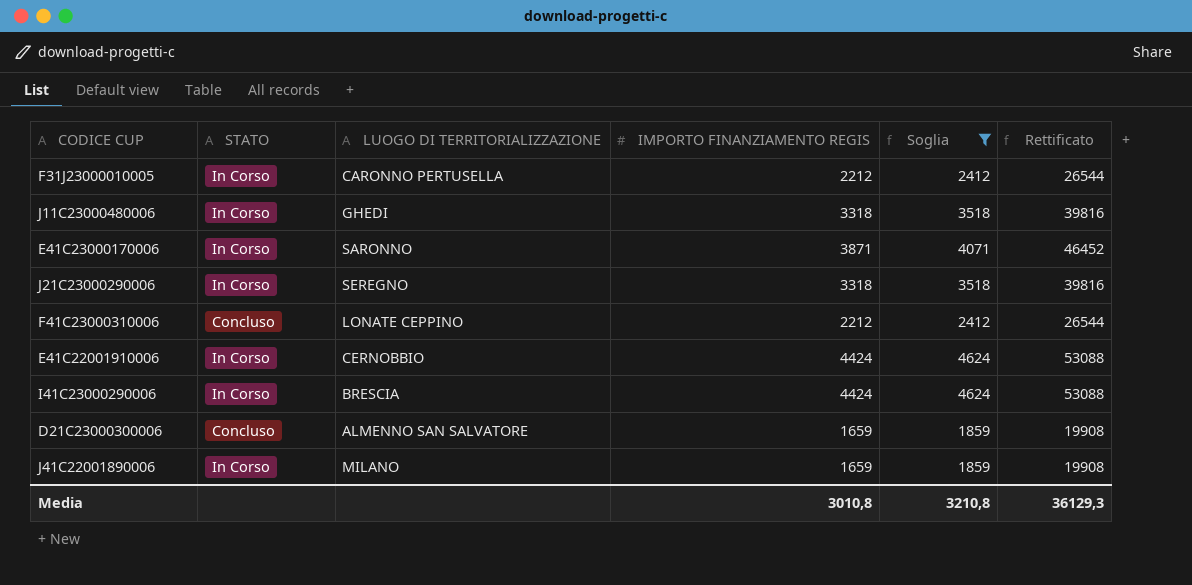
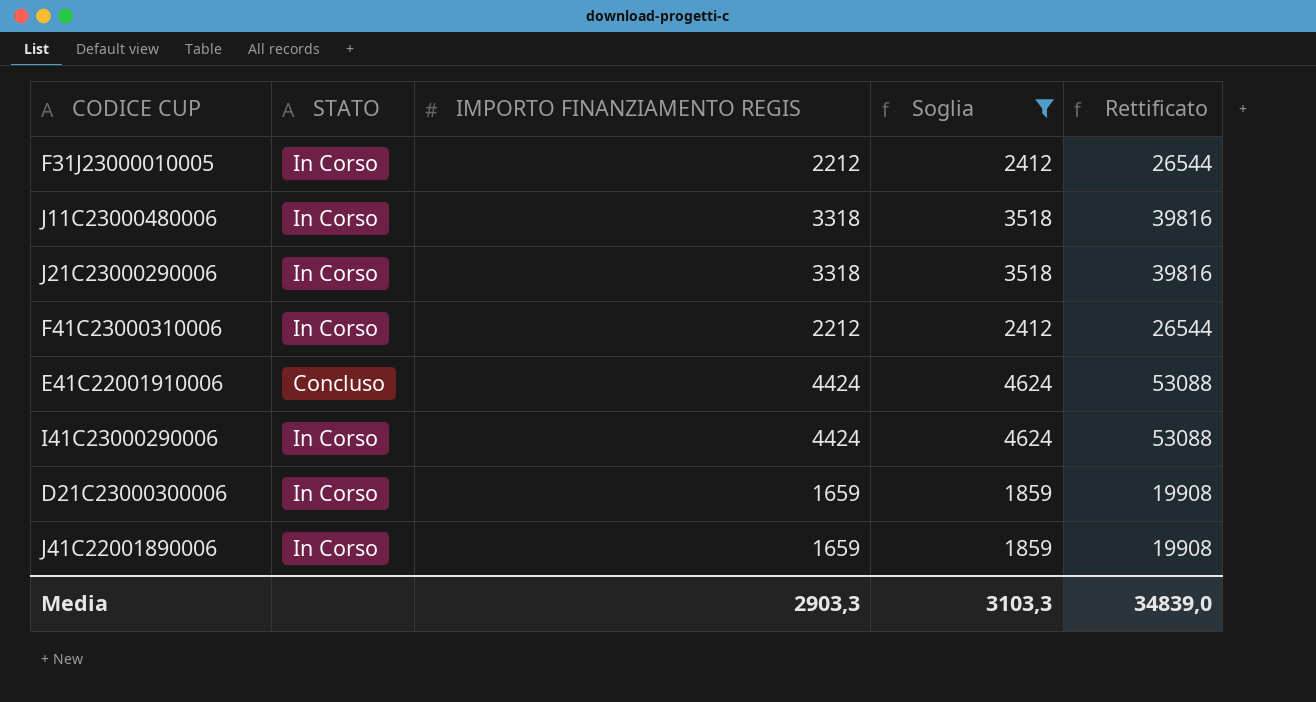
column LUOGO DI TERRITORIALIZZAZIONE | position: 3 -> none
row E41C23000170006: In Corso | SARONNO | 3871 | 4071 | 46452 -> none
F41C23000310006 | STATO: Concluso -> In Corso
E41C22001910006 | STATO: In Corso -> Concluso
D21C23000300006 | STATO: Concluso -> In Corso
Media | IMPORTO FINANZIAMENTO REGIS: 3010,8 -> 2903,3
Media | Soglia: 3210,8 -> 3103,3
Media | Rettificato: 36129,3 -> 34839,0

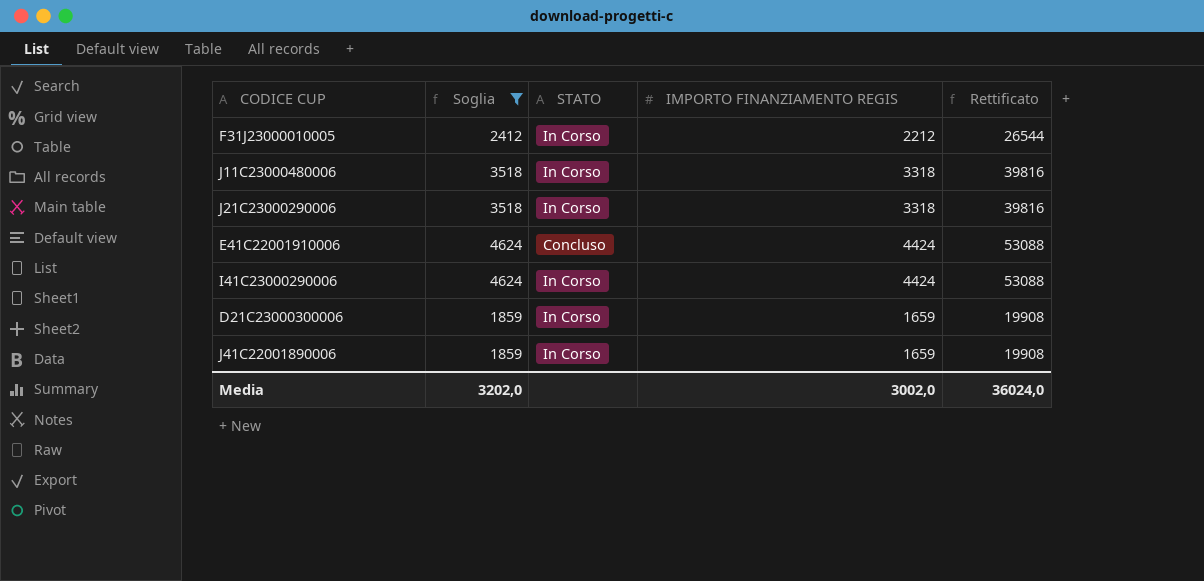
column Soglia | position: 4 -> 2
row F41C23000310006: In Corso | 2212 | 2412 | 26544 -> none
Media | Soglia: 3103,3 -> 3202,0
Media | IMPORTO FINANZIAMENTO REGIS: 2903,3 -> 3002,0
Media | Rettificato: 34839,0 -> 36024,0

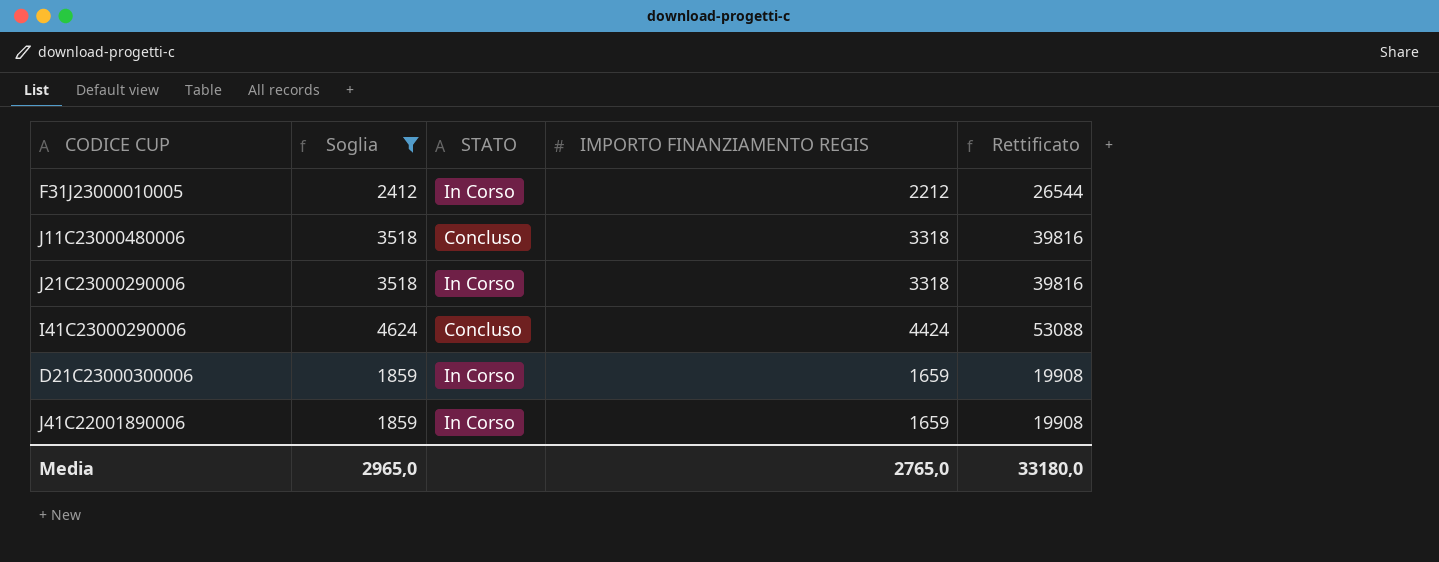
row E41C22001910006: 4624 | Concluso | 4424 | 53088 -> none
J11C23000480006 | STATO: In Corso -> Concluso
I41C23000290006 | STATO: In Corso -> Concluso
Media | Soglia: 3202,0 -> 2965,0
Media | IMPORTO FINANZIAMENTO REGIS: 3002,0 -> 2765,0
Media | Rettificato: 36024,0 -> 33180,0

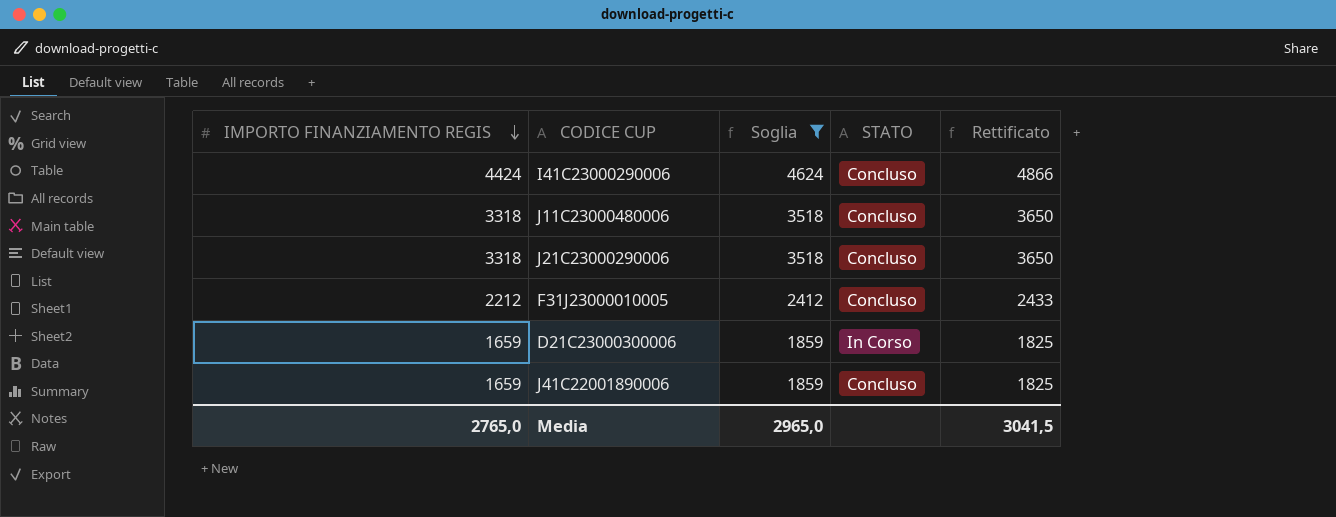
row order: none -> IMPORTO FINANZIAMENTO REGIS descending
column IMPORTO FINANZIAMENTO REGIS | position: 4 -> 1
column Rettificato | formula: [IMPORTO FINANZIAMENTO REGIS] * 12 -> [IMPORTO FINANZIAMENTO REGIS] * 1,1
J21C23000290006 | STATO: In Corso -> Concluso
F31J23000010005 | STATO: In Corso -> Concluso
J41C22001890006 | STATO: In Corso -> Concluso
Media | Rettificato: 33180,0 -> 3041,5

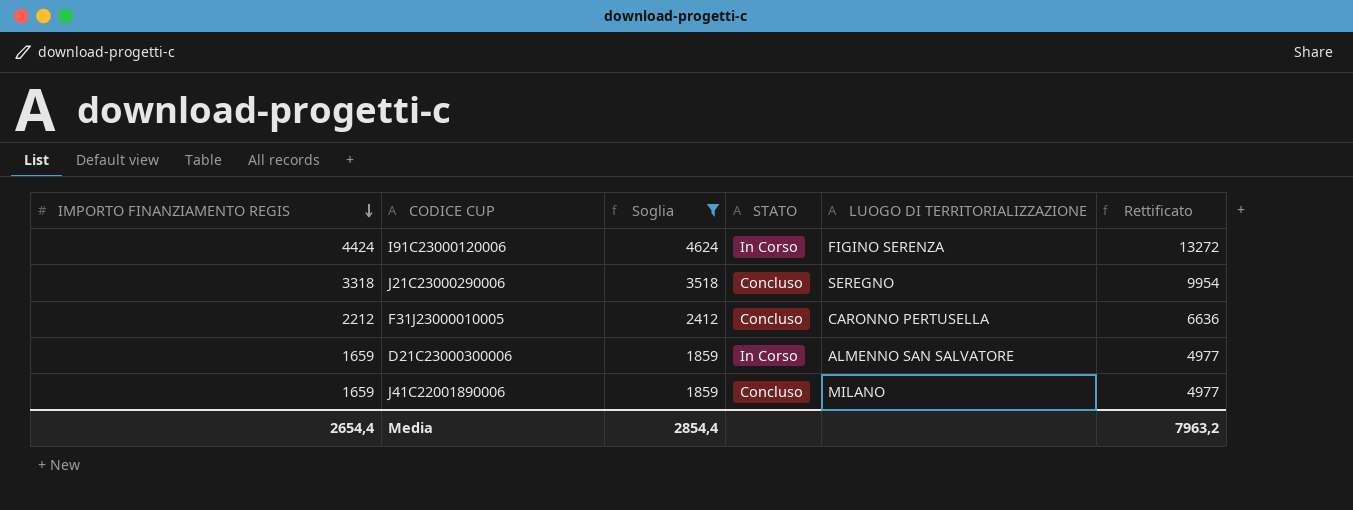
column LUOGO DI TERRITORIALIZZAZIONE | position: none -> 5
column Rettificato | formula: [IMPORTO FINANZIAMENTO REGIS] * 1,1 -> [IMPORTO FINANZIAMENTO REGIS] * 3
row I41C23000290006: 4424 | 4624 | Concluso | 4866 -> none
row J11C23000480006: 3318 | 3518 | Concluso | 3650 -> none
row I91C23000120006: none -> 4424 | 4624 | In Corso | FIGINO SERENZA | 13272
Media | IMPORTO FINANZIAMENTO REGIS: 2765,0 -> 2654,4
Media | Soglia: 2965,0 -> 2854,4
Media | Rettificato: 3041,5 -> 7963,2

